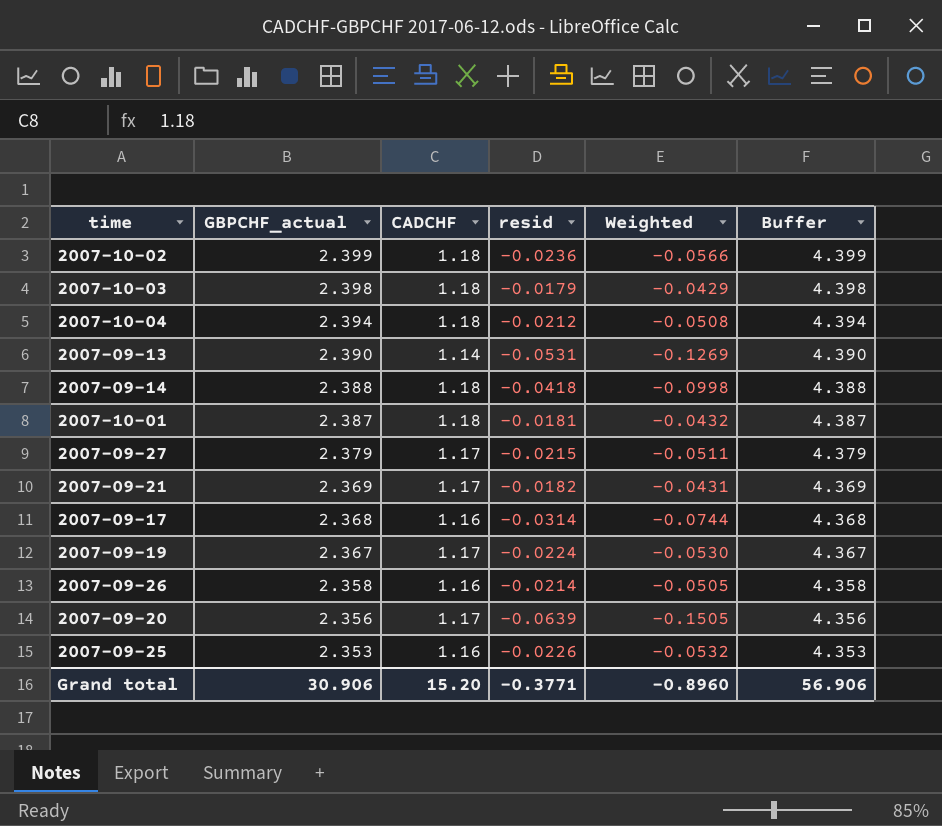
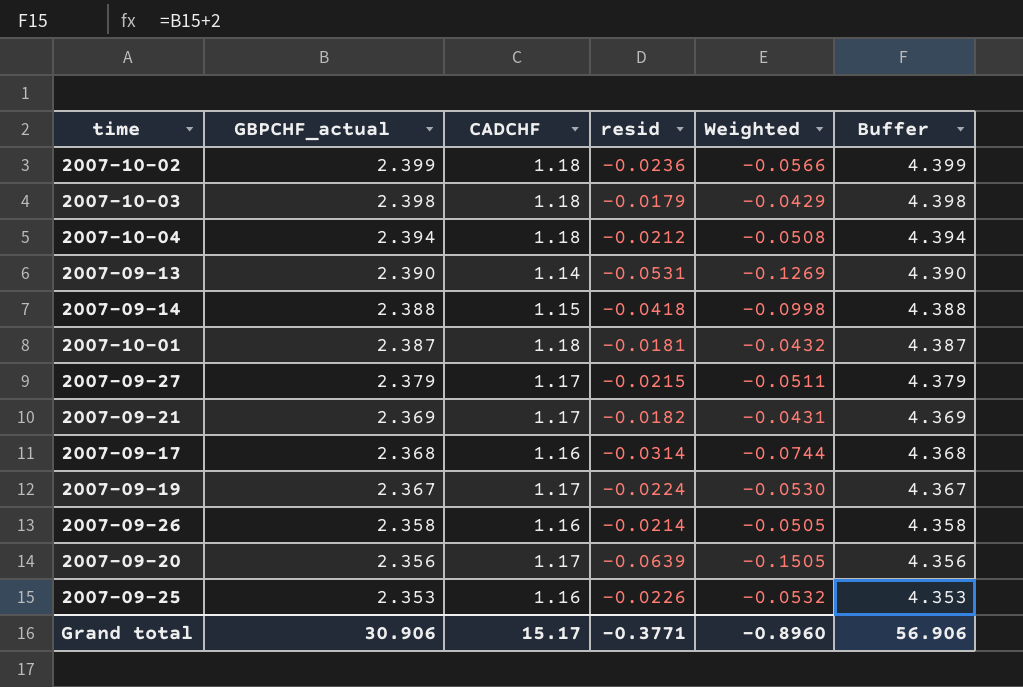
2007-09-14 | CADCHF: 1.18 -> 1.15
Grand total | CADCHF: 15.20 -> 15.17

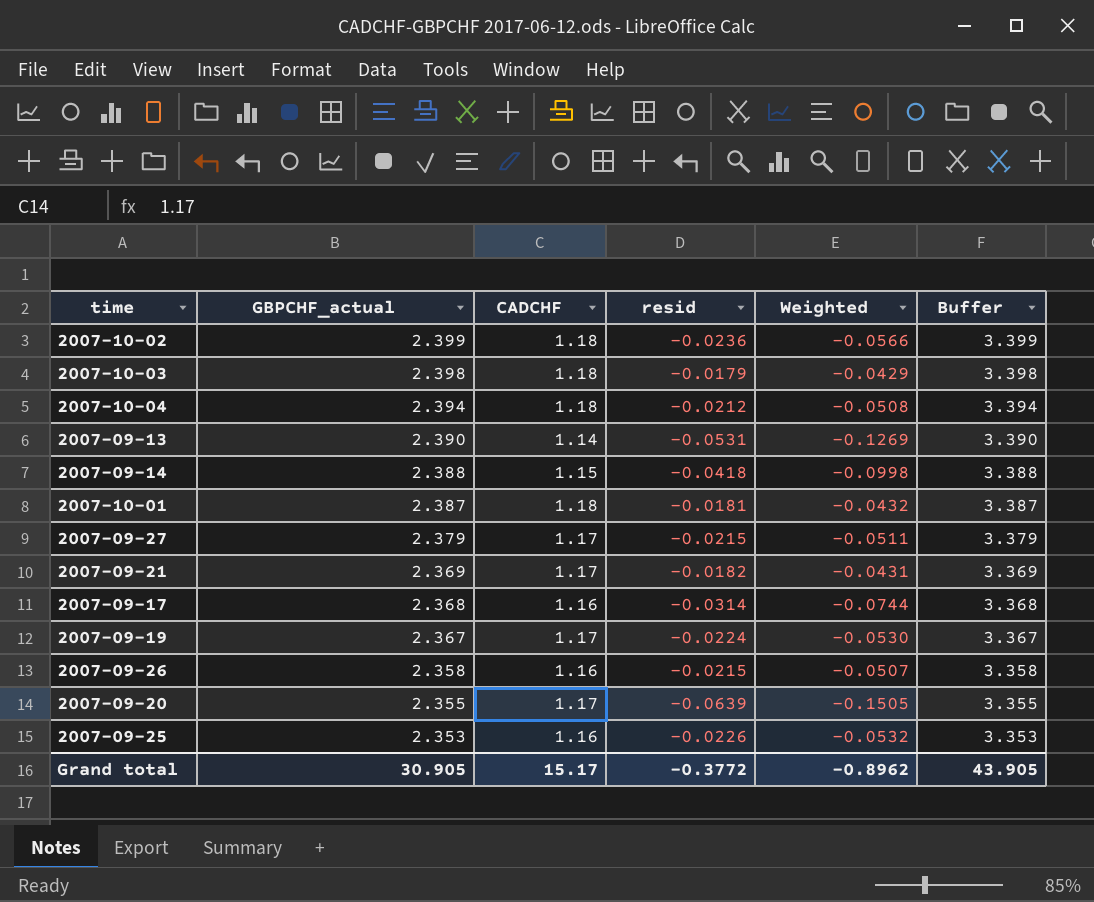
column Buffer | formula: [GBPCHF_actual] + 2 -> [GBPCHF_actual] + 1
2007-09-26 | resid: -0.0214 -> -0.0215
2007-09-26 | Weighted: -0.0505 -> -0.0507
2007-09-20 | GBPCHF_actual: 2.356 -> 2.355
Grand total | GBPCHF_actual: 30.906 -> 30.905
Grand total | resid: -0.3771 -> -0.3772
Grand total | Weighted: -0.8960 -> -0.8962
Grand total | Buffer: 56.906 -> 43.905

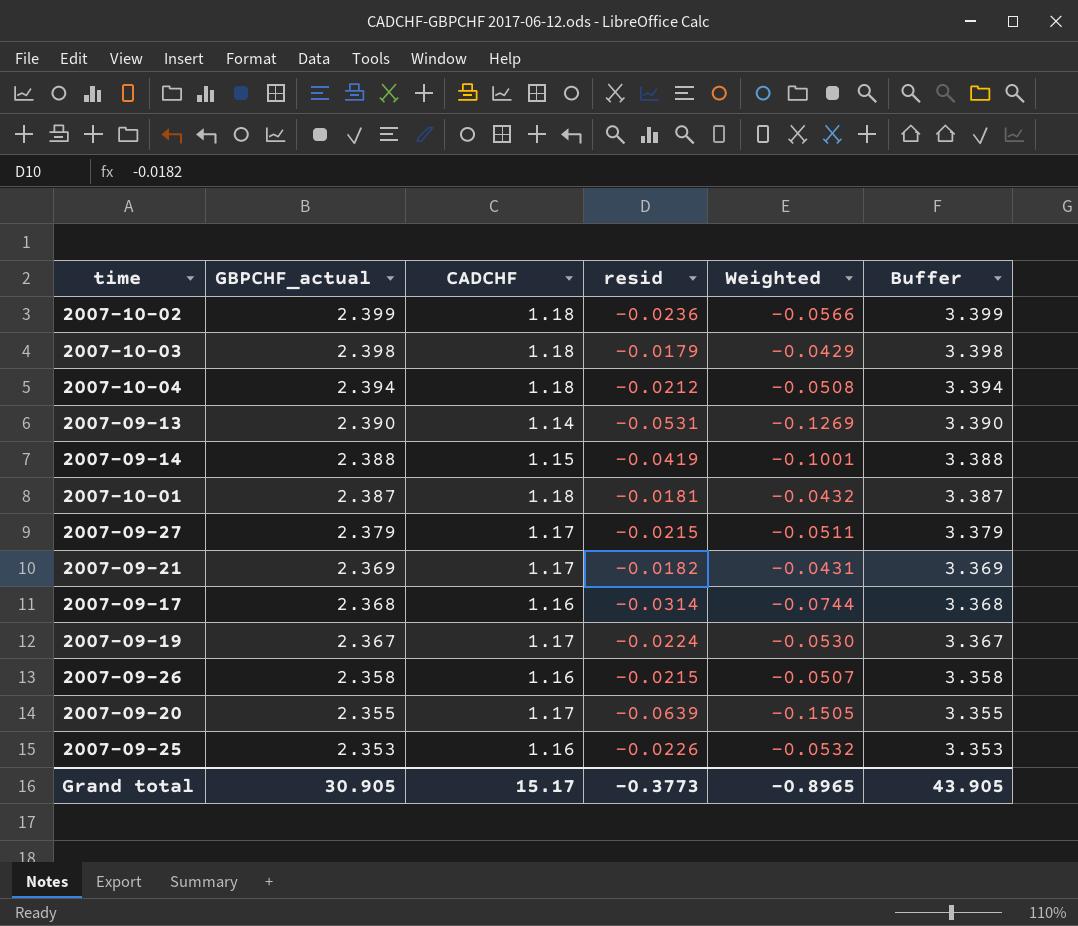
2007-09-14 | resid: -0.0418 -> -0.0419
2007-09-14 | Weighted: -0.0998 -> -0.1001
Grand total | resid: -0.3772 -> -0.3773
Grand total | Weighted: -0.8962 -> -0.8965

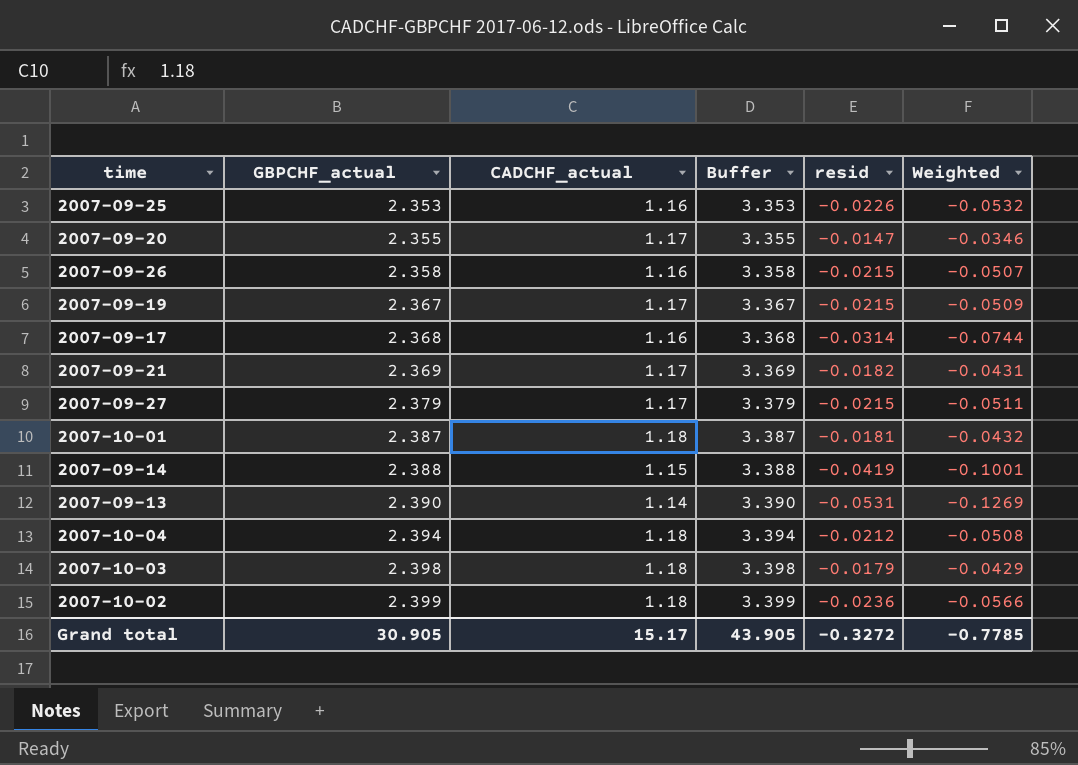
row order: GBPCHF_actual descending -> GBPCHF_actual ascending
column name: CADCHF -> CADCHF_actual
column Buffer | position: 6 -> 4
2007-09-20 | resid: -0.0639 -> -0.0147
2007-09-20 | Weighted: -0.1505 -> -0.0346
2007-09-19 | resid: -0.0224 -> -0.0215
2007-09-19 | Weighted: -0.0530 -> -0.0509
Grand total | resid: -0.3773 -> -0.3272
Grand total | Weighted: -0.8965 -> -0.7785

